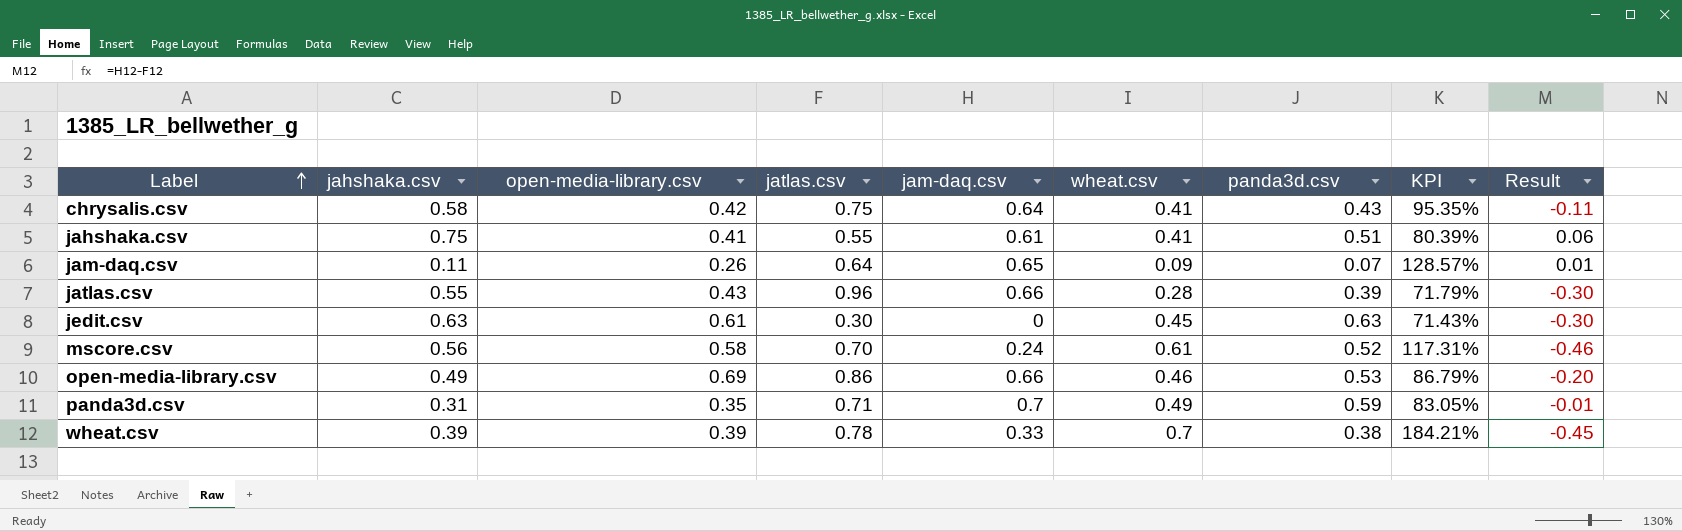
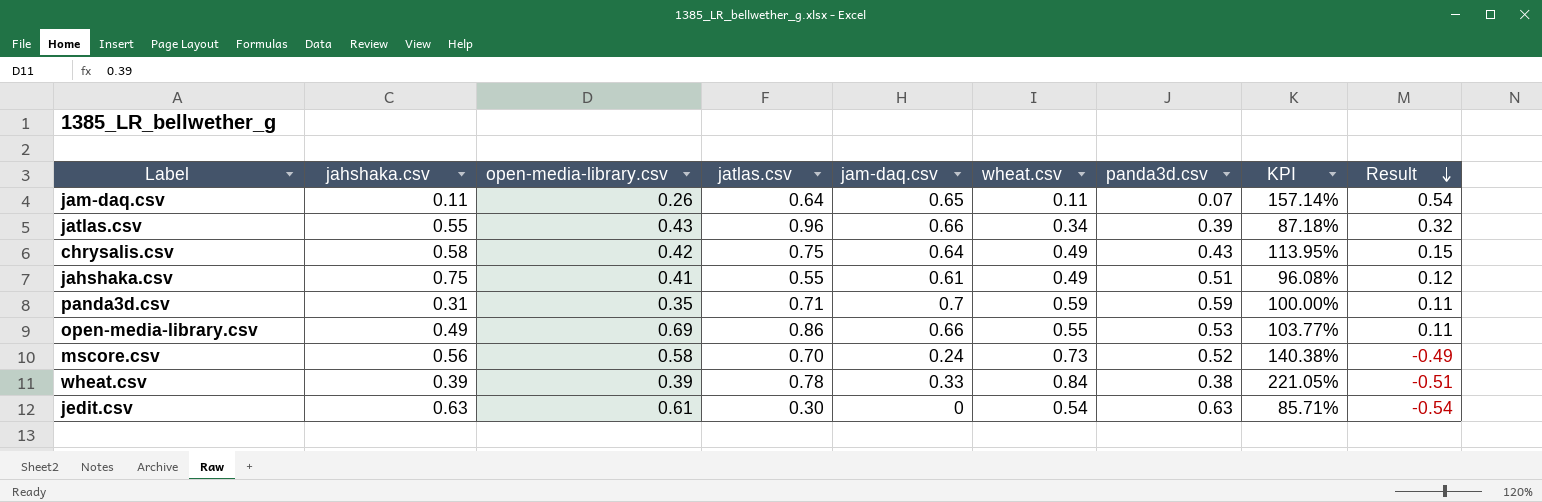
row order: Label ascending -> Result descending
column Result | formula: [jam-daq.csv] - [jatlas.csv] -> [jam-daq.csv] - [wheat.csv]
jam-daq.csv | wheat.csv: 0.09 -> 0.11
jam-daq.csv | KPI: 128.57% -> 157.14%
jatlas.csv | wheat.csv: 0.28 -> 0.34
jatlas.csv | KPI: 71.79% -> 87.18%
chrysalis.csv | wheat.csv: 0.41 -> 0.49
chrysalis.csv | KPI: 95.35% -> 113.95%
jahshaka.csv | wheat.csv: 0.41 -> 0.49
jahshaka.csv | KPI: 80.39% -> 96.08%
panda3d.csv | wheat.csv: 0.49 -> 0.59
panda3d.csv | KPI: 83.05% -> 100.00%
open-media-library.csv | wheat.csv: 0.46 -> 0.55
open-media-library.csv | KPI: 86.79% -> 103.77%
mscore.csv | wheat.csv: 0.61 -> 0.73
mscore.csv | KPI: 117.31% -> 140.38%
wheat.csv | wheat.csv: 0.7 -> 0.84
wheat.csv | KPI: 184.21% -> 221.05%
jedit.csv | wheat.csv: 0.45 -> 0.54
jedit.csv | KPI: 71.43% -> 85.71%

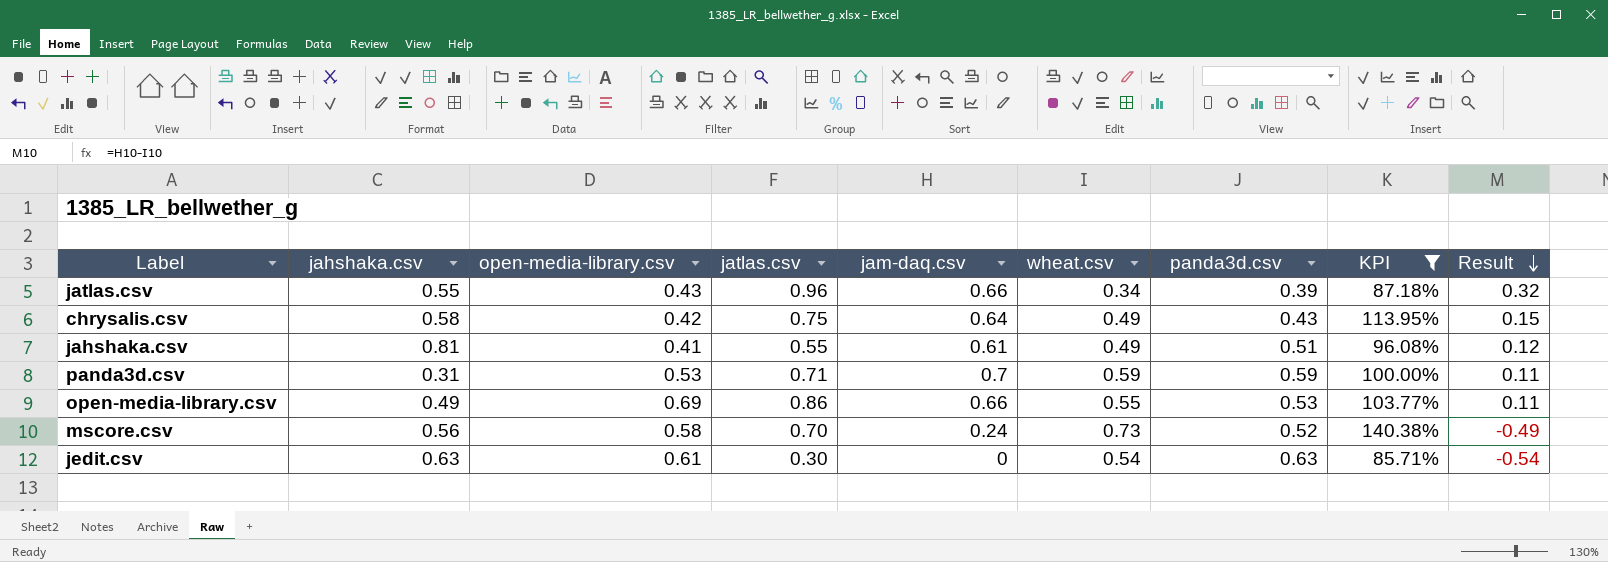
filter: none -> KPI <= 140.38%
jahshaka.csv | jahshaka.csv: 0.75 -> 0.81
panda3d.csv | open-media-library.csv: 0.35 -> 0.53

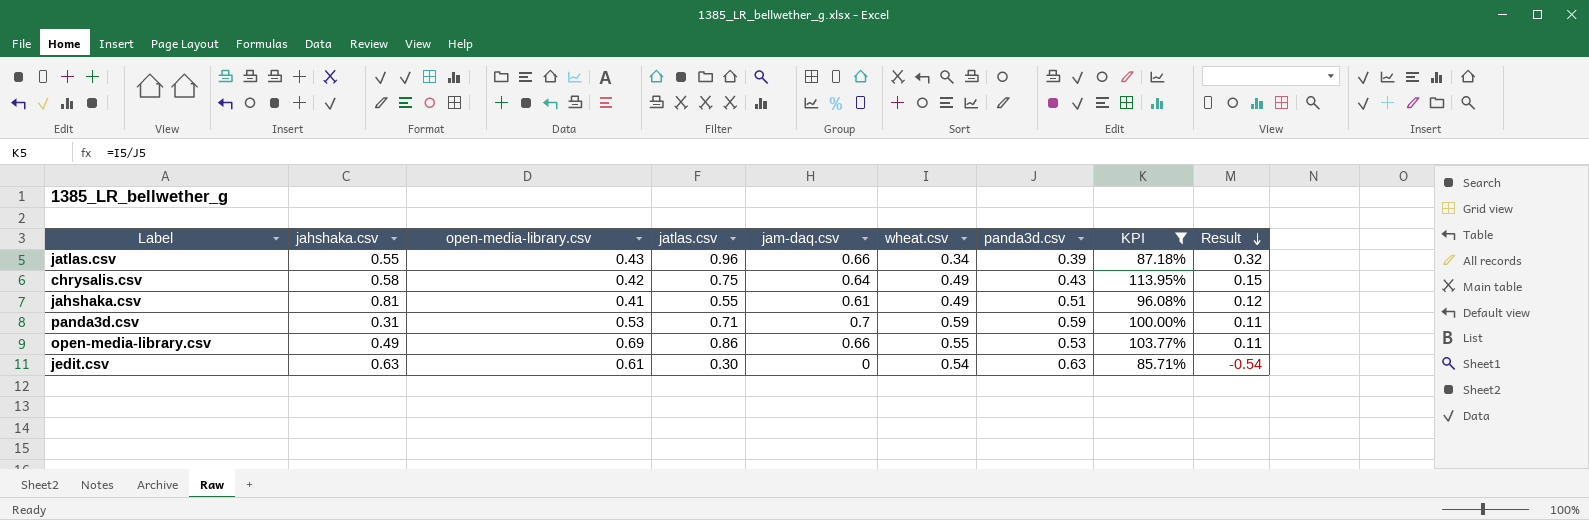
row mscore.csv: 0.56 | 0.58 | 0.70 | 0.24 | 0.73 | 0.52 | 140.38% | -0.49 -> none

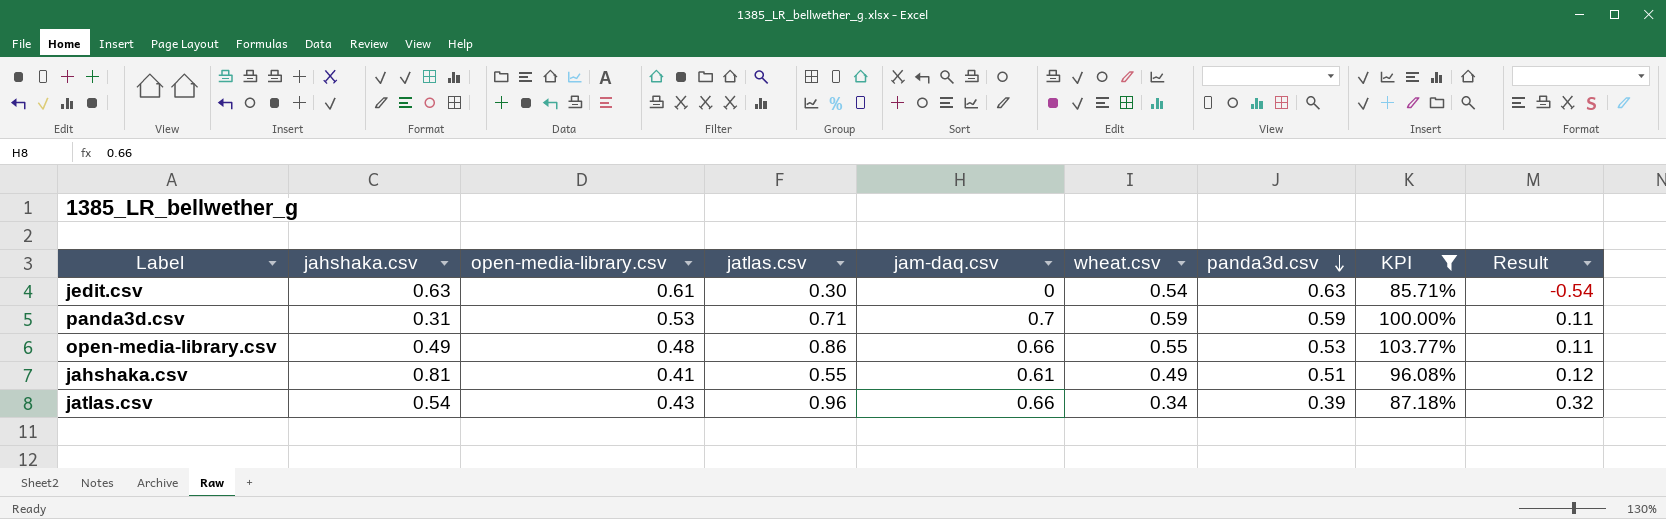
row order: Result descending -> panda3d.csv descending
row chrysalis.csv: 0.58 | 0.42 | 0.75 | 0.64 | 0.49 | 0.43 | 113.95% | 0.15 -> none
open-media-library.csv | open-media-library.csv: 0.69 -> 0.48
jatlas.csv | jahshaka.csv: 0.55 -> 0.54

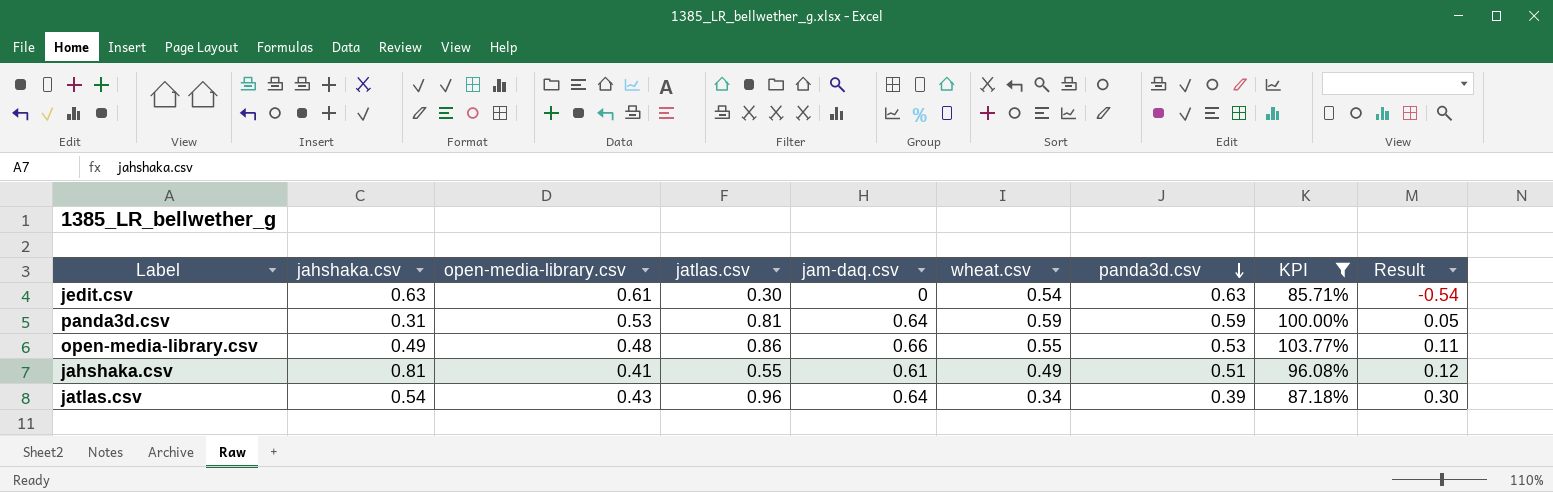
panda3d.csv | jatlas.csv: 0.71 -> 0.81
panda3d.csv | jam-daq.csv: 0.7 -> 0.64
panda3d.csv | Result: 0.11 -> 0.05
jatlas.csv | jam-daq.csv: 0.66 -> 0.64
jatlas.csv | Result: 0.32 -> 0.30

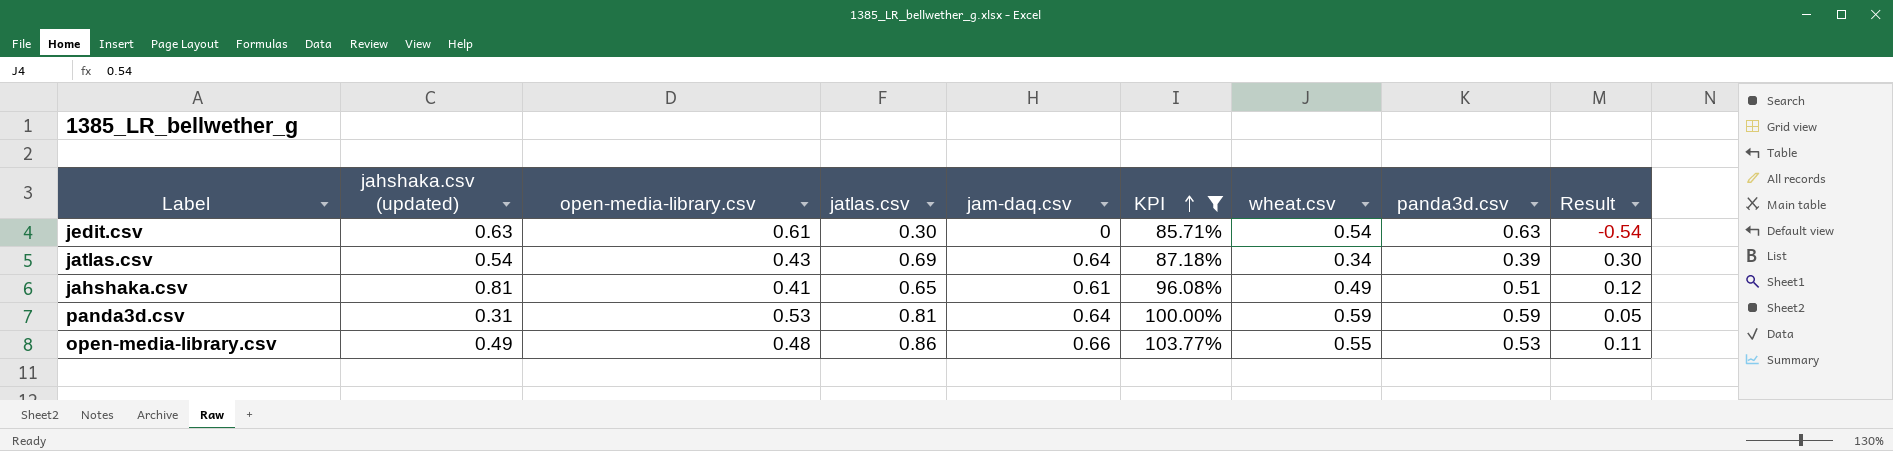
row order: panda3d.csv descending -> KPI ascending
column name: jahshaka.csv -> jahshaka.csv (updated)
column KPI | position: 8 -> 6
jatlas.csv | jatlas.csv: 0.96 -> 0.69
jahshaka.csv | jatlas.csv: 0.55 -> 0.65

